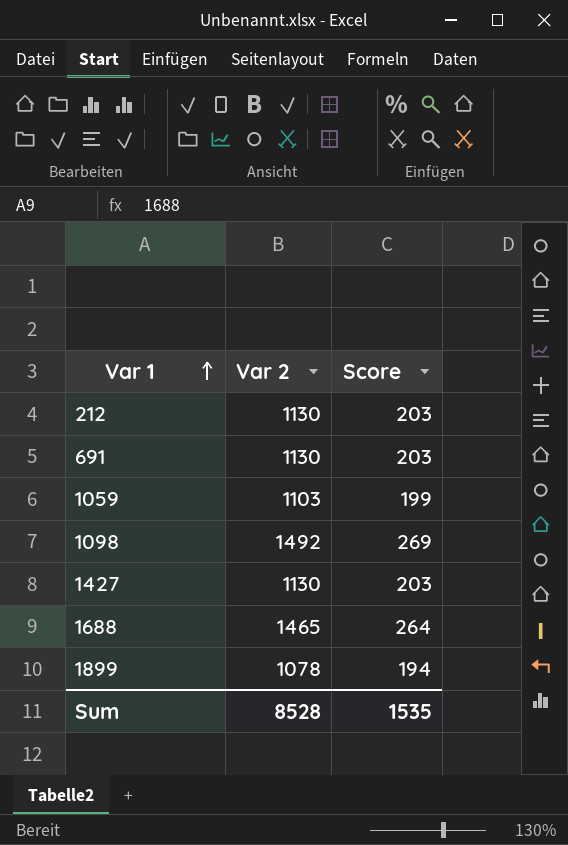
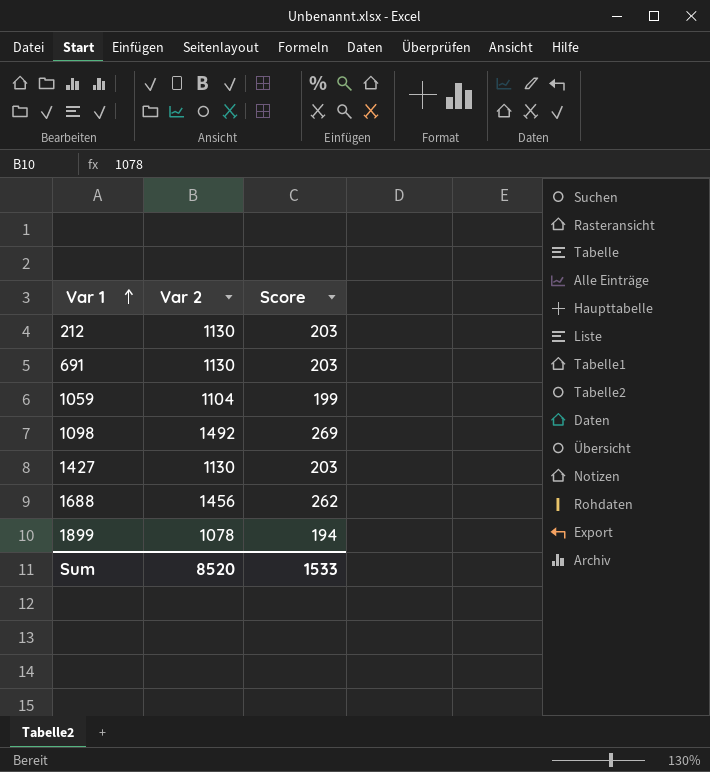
1059 | Var 2: 1103 -> 1104
1688 | Var 2: 1465 -> 1456
1688 | Score: 264 -> 262
Sum | Var 2: 8528 -> 8520
Sum | Score: 1535 -> 1533

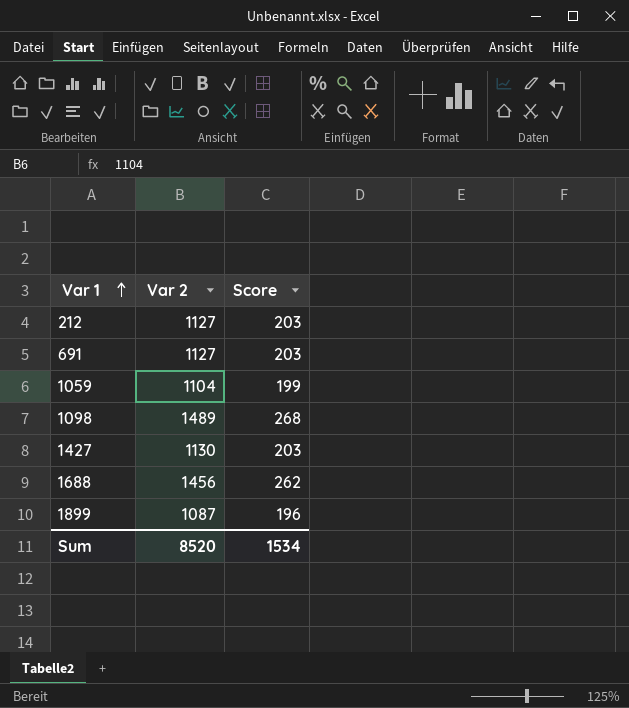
212 | Var 2: 1130 -> 1127
691 | Var 2: 1130 -> 1127
1098 | Var 2: 1492 -> 1489
1098 | Score: 269 -> 268
1899 | Var 2: 1078 -> 1087
1899 | Score: 194 -> 196
Sum | Score: 1533 -> 1534

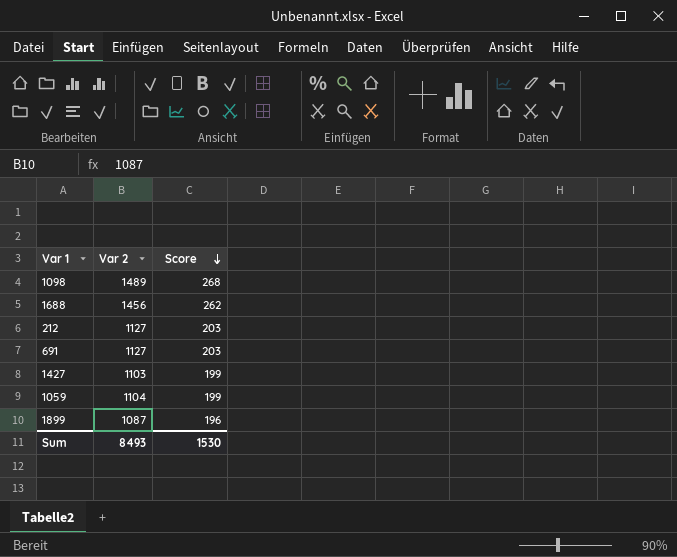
row order: Var 1 ascending -> Score descending
1427 | Var 2: 1130 -> 1103
1427 | Score: 203 -> 199
Sum | Var 2: 8520 -> 8493
Sum | Score: 1534 -> 1530

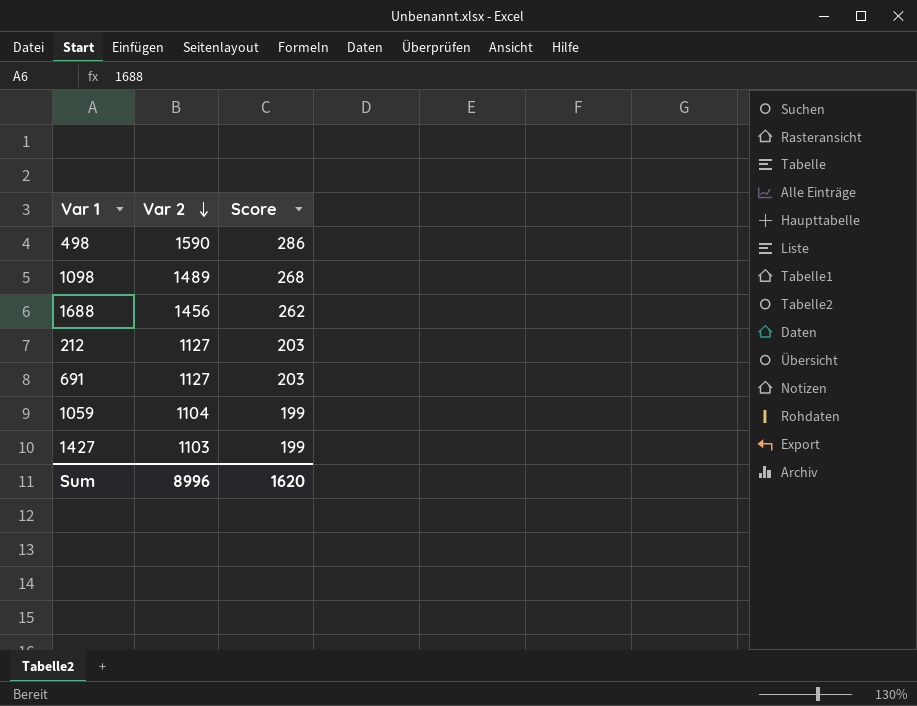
row order: Score descending -> Var 2 descending
row 1899: 1087 | 196 -> none
row 498: none -> 1590 | 286
Sum | Var 2: 8493 -> 8996
Sum | Score: 1530 -> 1620

